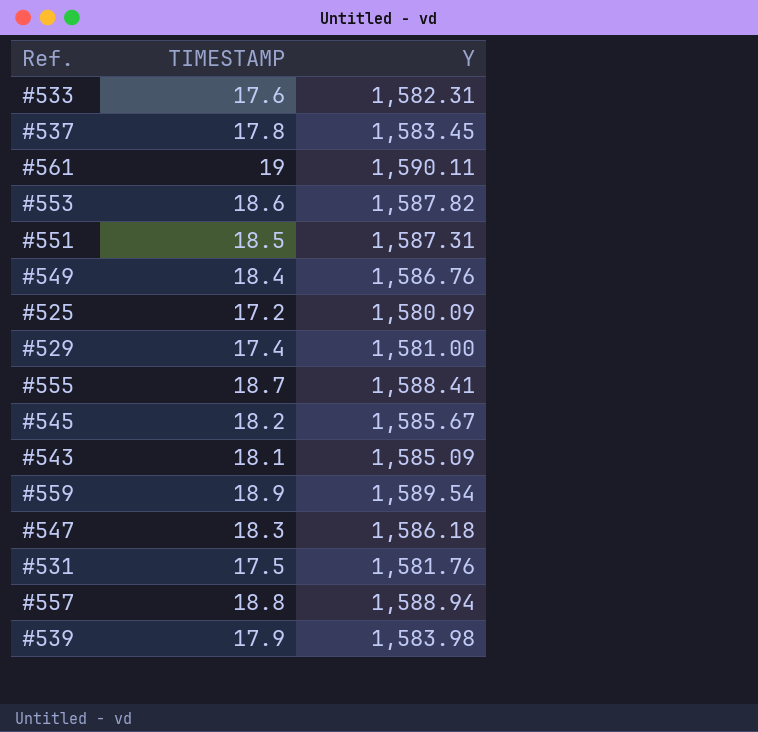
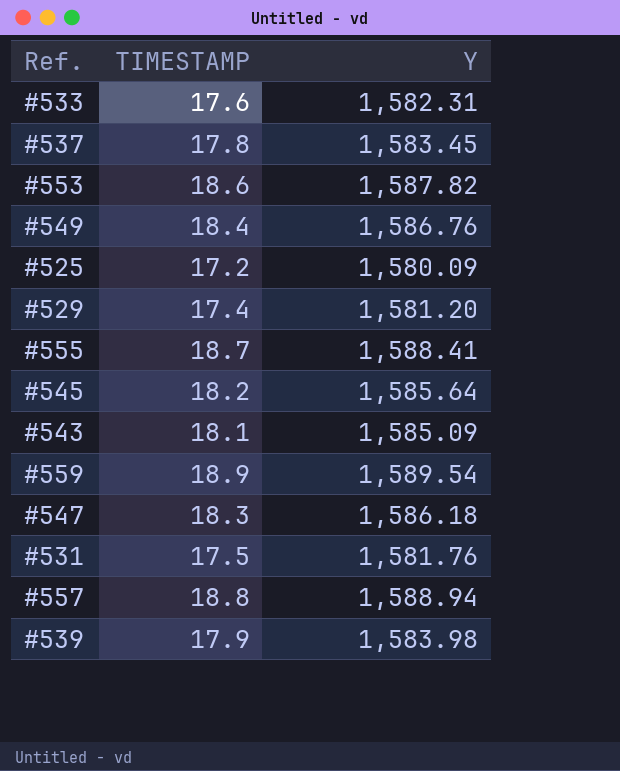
row #561: 19 | 1,590.11 -> none
row #551: 18.5 | 1,587.31 -> none
#529 | Y: 1,581.00 -> 1,581.20
#545 | Y: 1,585.67 -> 1,585.64

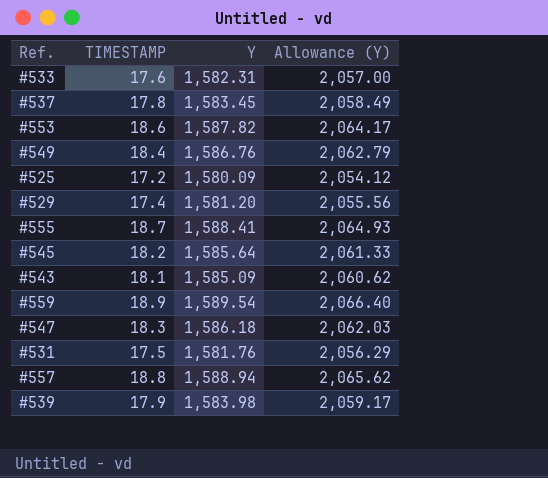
column Allowance (Y) | formula: none -> [Y] * 1.3

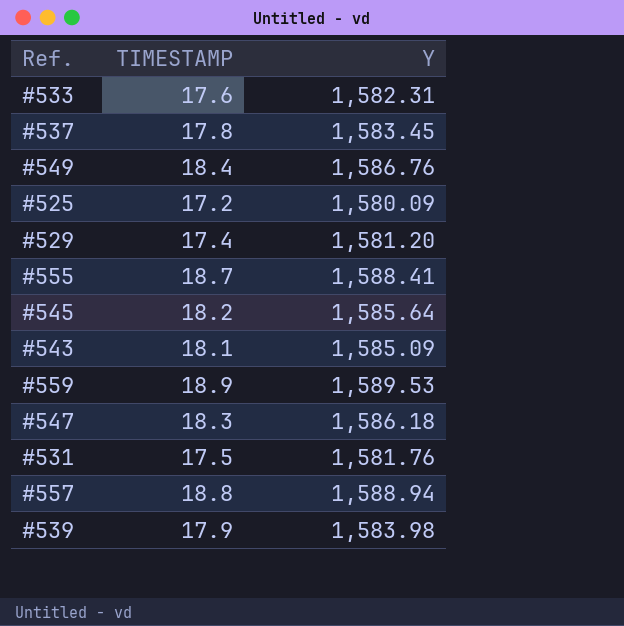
column Allowance (Y) | formula: [Y] * 1.3 -> none
row #553: 18.6 | 1,587.82 | 2,064.17 -> none
#559 | Y: 1,589.54 -> 1,589.53

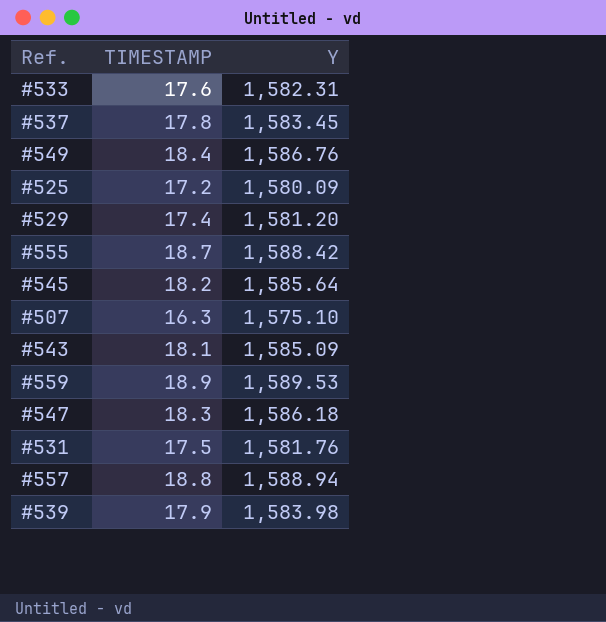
#555 | Y: 1,588.41 -> 1,588.42
row #507: none -> 16.3 | 1,575.10

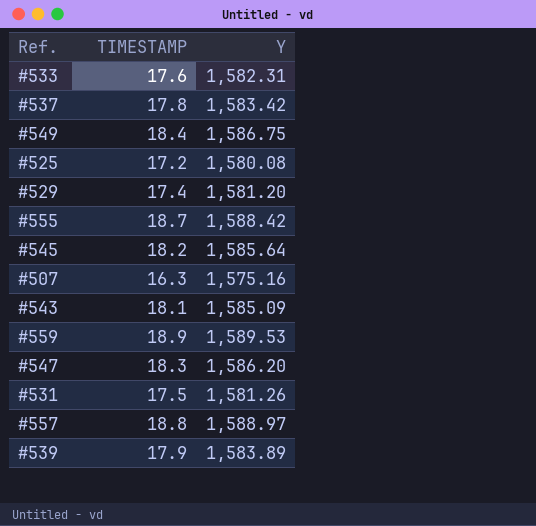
#537 | Y: 1,583.45 -> 1,583.42
#549 | Y: 1,586.76 -> 1,586.75
#525 | Y: 1,580.09 -> 1,580.08
#507 | Y: 1,575.10 -> 1,575.16
#547 | Y: 1,586.18 -> 1,586.20
#531 | Y: 1,581.76 -> 1,581.26
#557 | Y: 1,588.94 -> 1,588.97
#539 | Y: 1,583.98 -> 1,583.89

